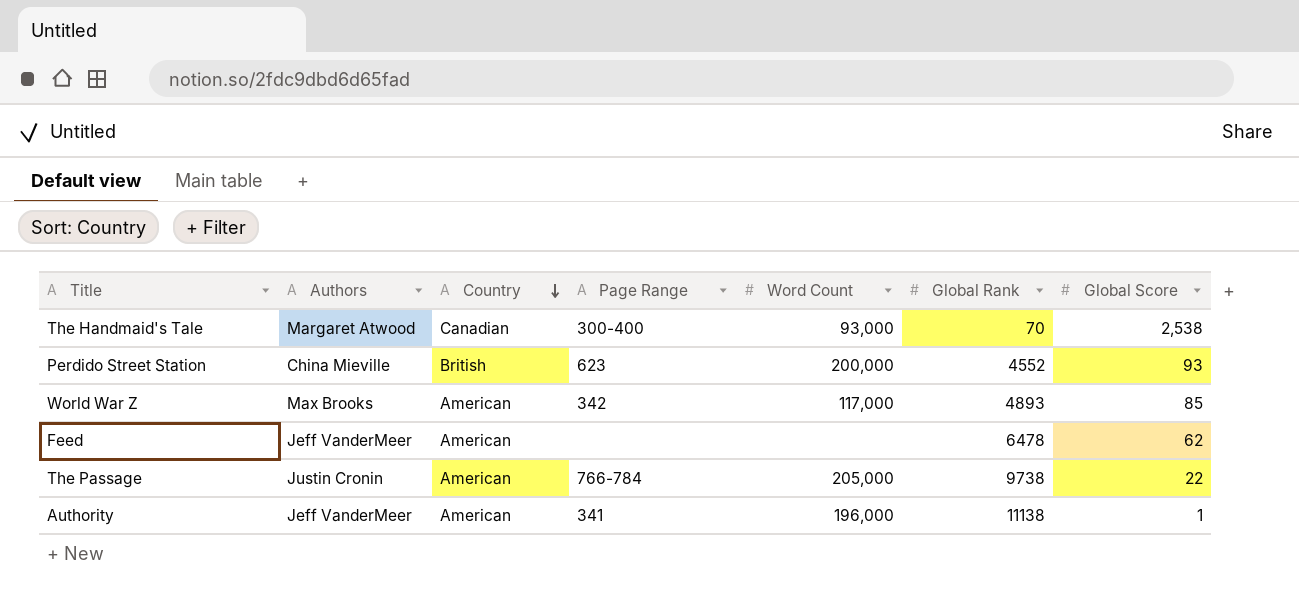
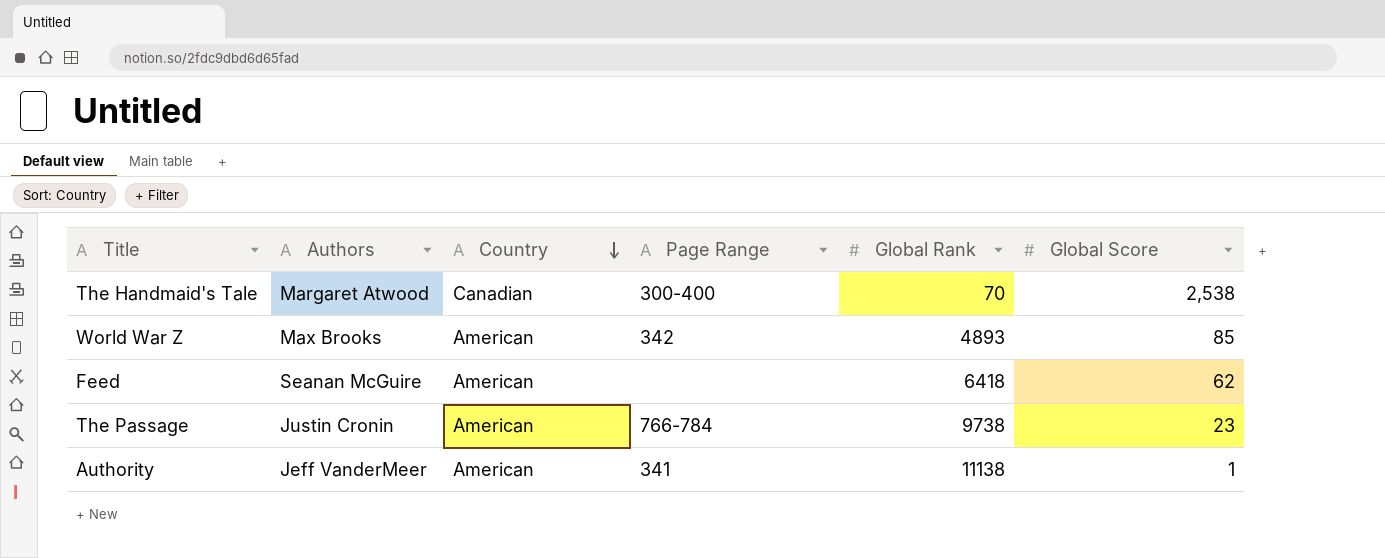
column Word Count | position: 5 -> none
row Perdido Street Station: China Mieville | British | 623 | 200,000 | 4552 | 93 -> none
Feed | Authors: Jeff VanderMeer -> Seanan McGuire
Feed | Global Rank: 6478 -> 6418
The Passage | Global Score: 22 -> 23

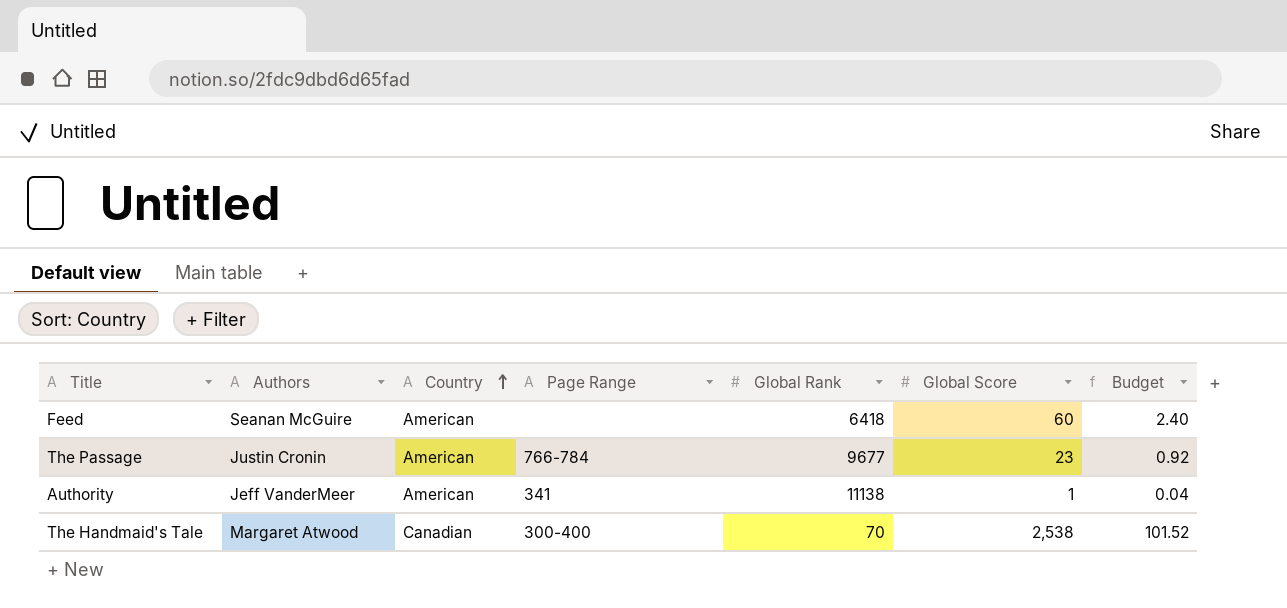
row order: Country descending -> Country ascending
column Budget | formula: none -> [Global Score] * 0.04
row World War Z: Max Brooks | American | 342 | 4893 | 85 -> none
Feed | Global Score: 62 -> 60
The Passage | Global Rank: 9738 -> 9677

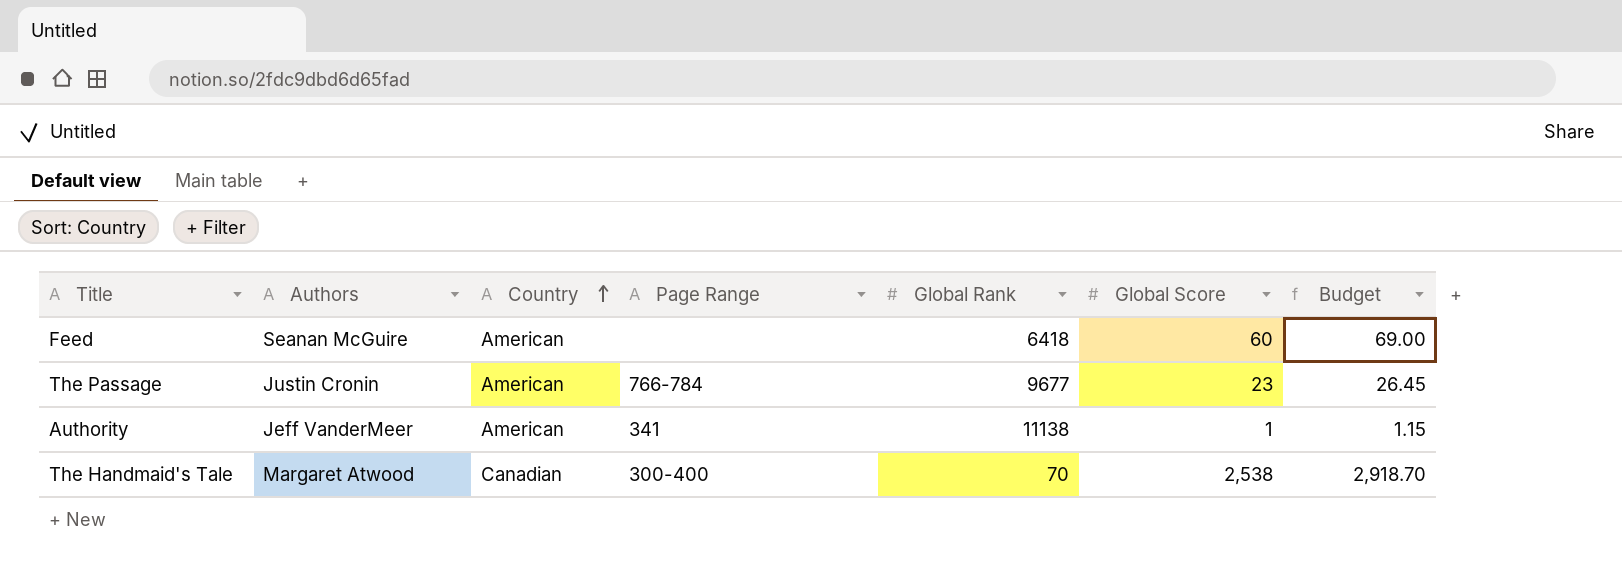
column Budget | formula: [Global Score] * 0.04 -> [Global Score] * 1.15

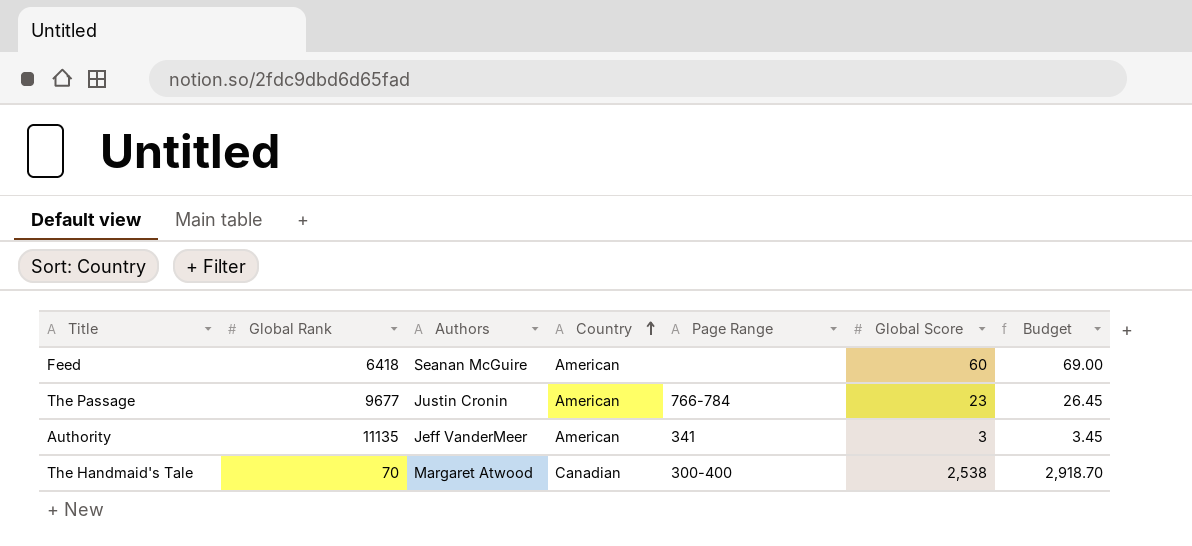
column Global Rank | position: 5 -> 2
Authority | Global Rank: 11138 -> 11135
Authority | Global Score: 1 -> 3
Authority | Budget: 1.15 -> 3.45

